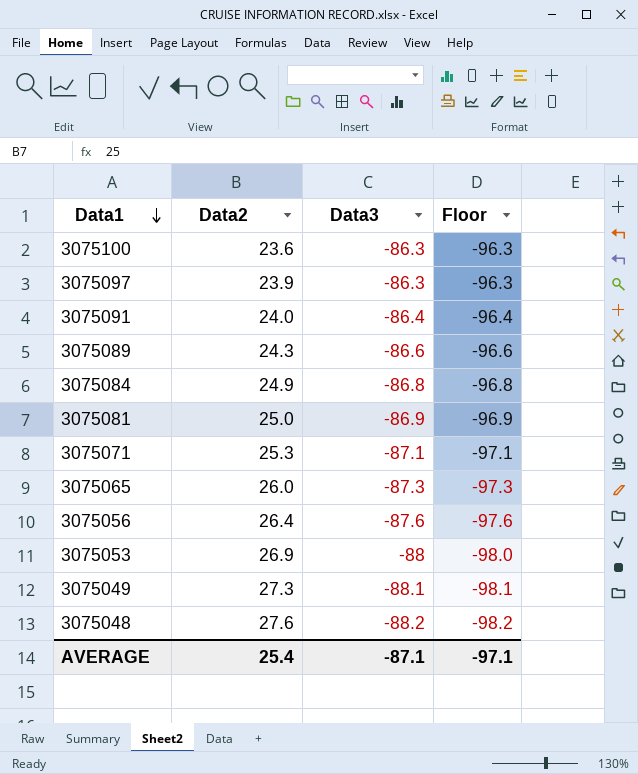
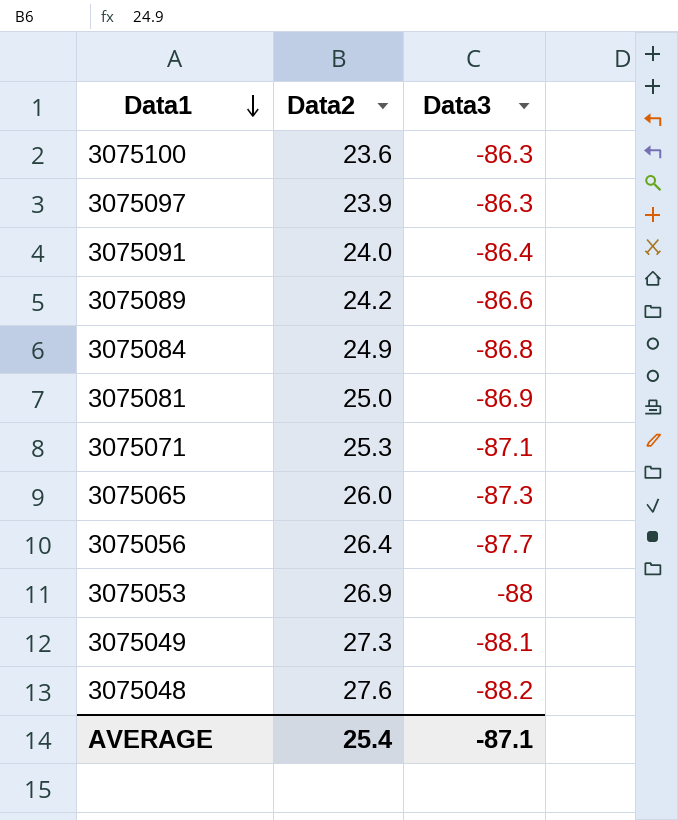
column Floor | formula: [Data3] - 10 -> none
3075089 | Data2: 24.3 -> 24.2
3075056 | Data3: -87.6 -> -87.7

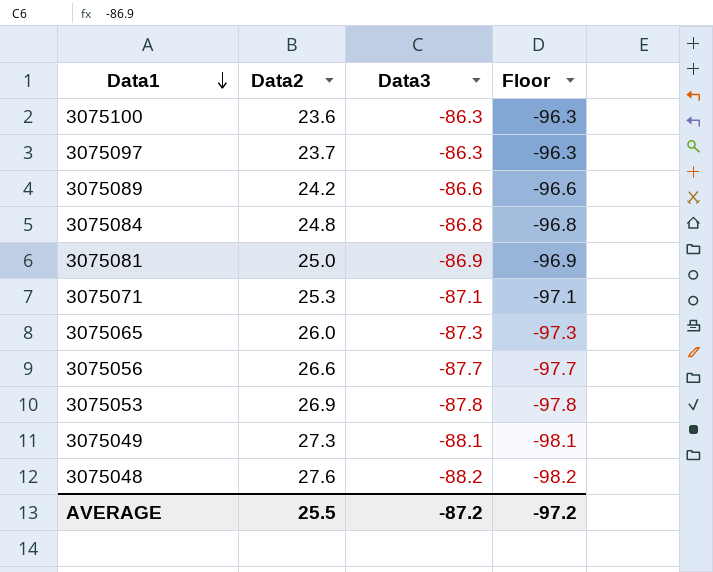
column Floor | formula: none -> [Data3] - 10
row 3075091: 24.0 | -86.4 -> none
3075097 | Data2: 23.9 -> 23.7
3075084 | Data2: 24.9 -> 24.8
3075056 | Data2: 26.4 -> 26.6
3075053 | Data3: -88 -> -87.8
AVERAGE | Data2: 25.4 -> 25.5
AVERAGE | Data3: -87.1 -> -87.2

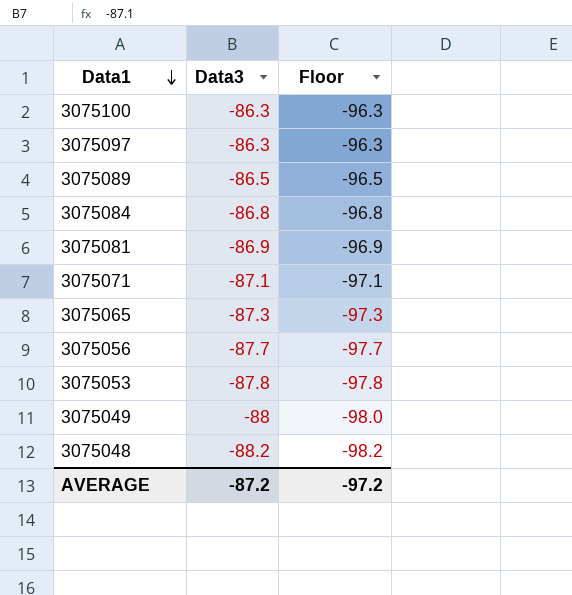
column Data2 | position: 2 -> none
3075089 | Data3: -86.6 -> -86.5
3075089 | Floor: -96.6 -> -96.5
3075049 | Data3: -88.1 -> -88
3075049 | Floor: -98.1 -> -98.0

